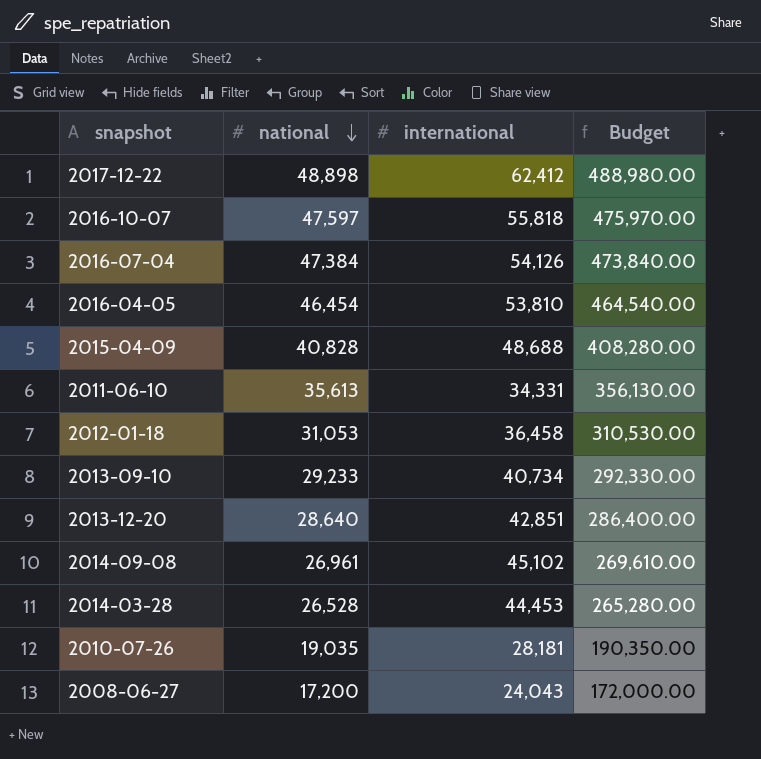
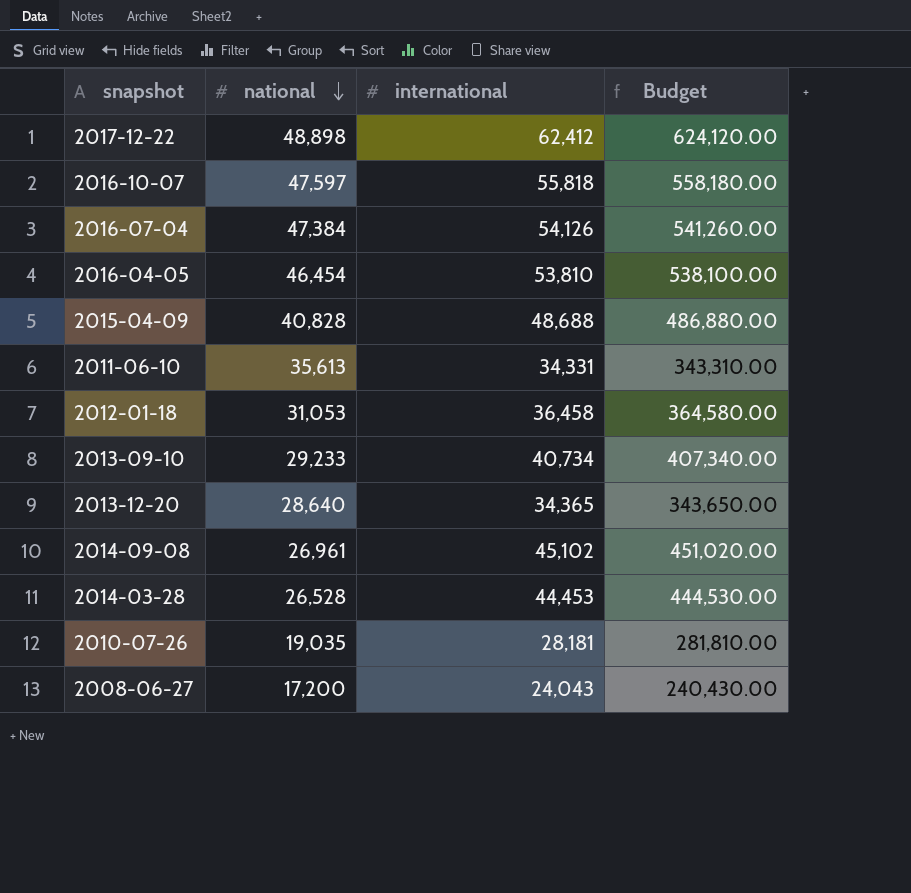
column Budget | formula: [national] * 10 -> [international] * 10
2013-12-20 | international: 42,851 -> 34,365

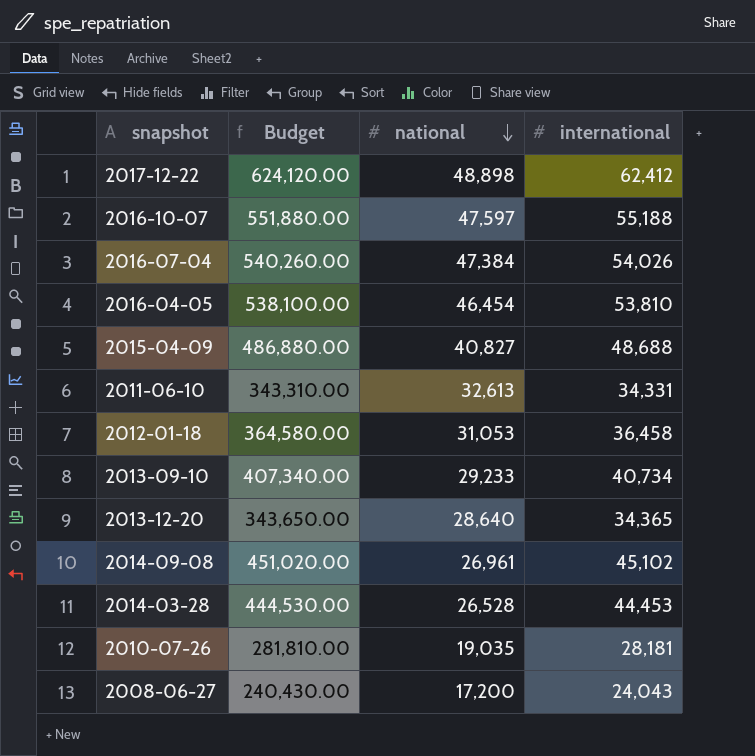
column Budget | position: 4 -> 2
2016-10-07 | Budget: 558,180.00 -> 551,880.00
2016-10-07 | international: 55,818 -> 55,188
2016-07-04 | Budget: 541,260.00 -> 540,260.00
2016-07-04 | international: 54,126 -> 54,026
2015-04-09 | national: 40,828 -> 40,827
2011-06-10 | national: 35,613 -> 32,613

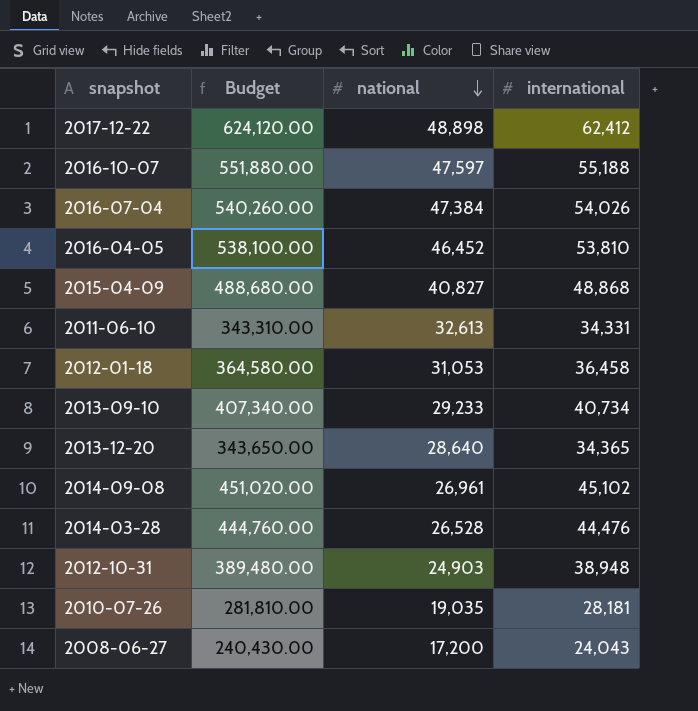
2016-04-05 | national: 46,454 -> 46,452
2015-04-09 | Budget: 486,880.00 -> 488,680.00
2015-04-09 | international: 48,688 -> 48,868
2014-03-28 | Budget: 444,530.00 -> 444,760.00
2014-03-28 | international: 44,453 -> 44,476
row 2012-10-31: none -> 389,480.00 | 24,903 | 38,948

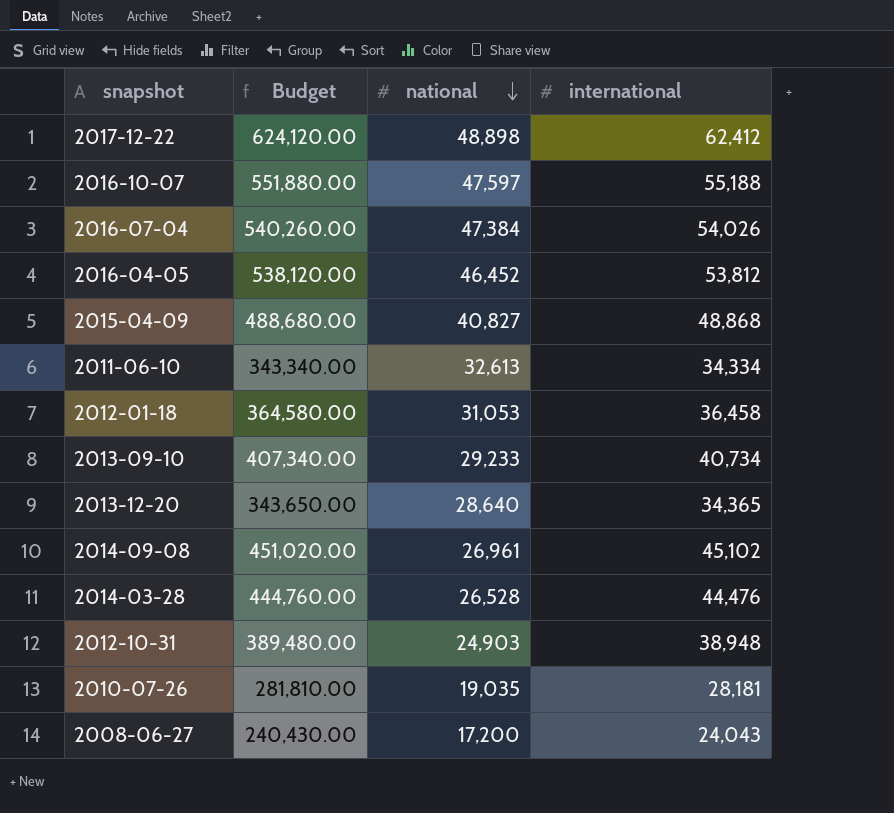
2016-04-05 | Budget: 538,100.00 -> 538,120.00
2016-04-05 | international: 53,810 -> 53,812
2011-06-10 | Budget: 343,310.00 -> 343,340.00
2011-06-10 | international: 34,331 -> 34,334

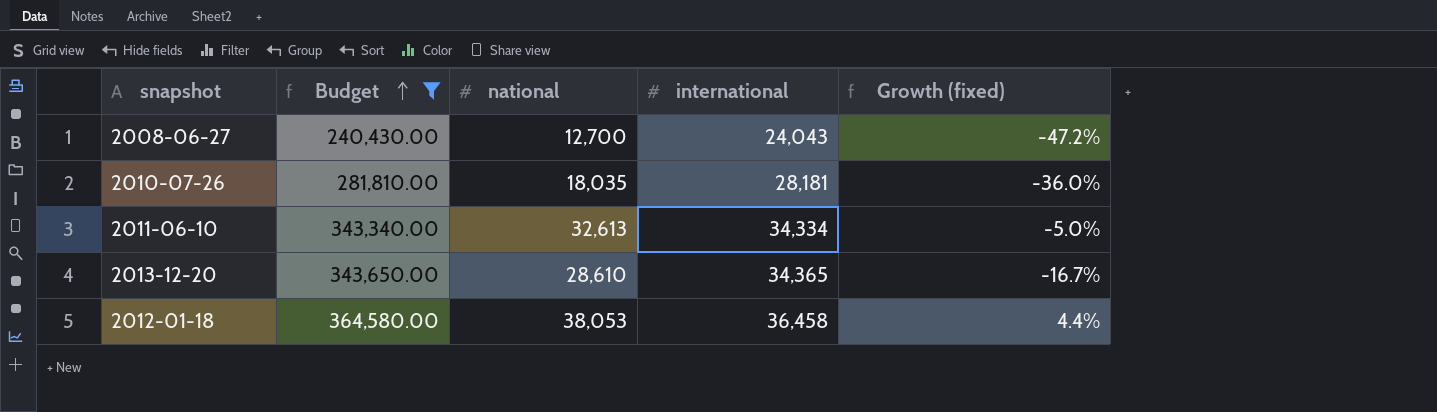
filter: none -> Budget <= 364,580.00
row order: national descending -> Budget ascending
column Growth (fixed) | formula: none -> ([national] - [international]) / [international]
2008-06-27 | national: 17,200 -> 12,700
2010-07-26 | national: 19,035 -> 18,035
2013-12-20 | national: 28,640 -> 28,610
2012-01-18 | national: 31,053 -> 38,053

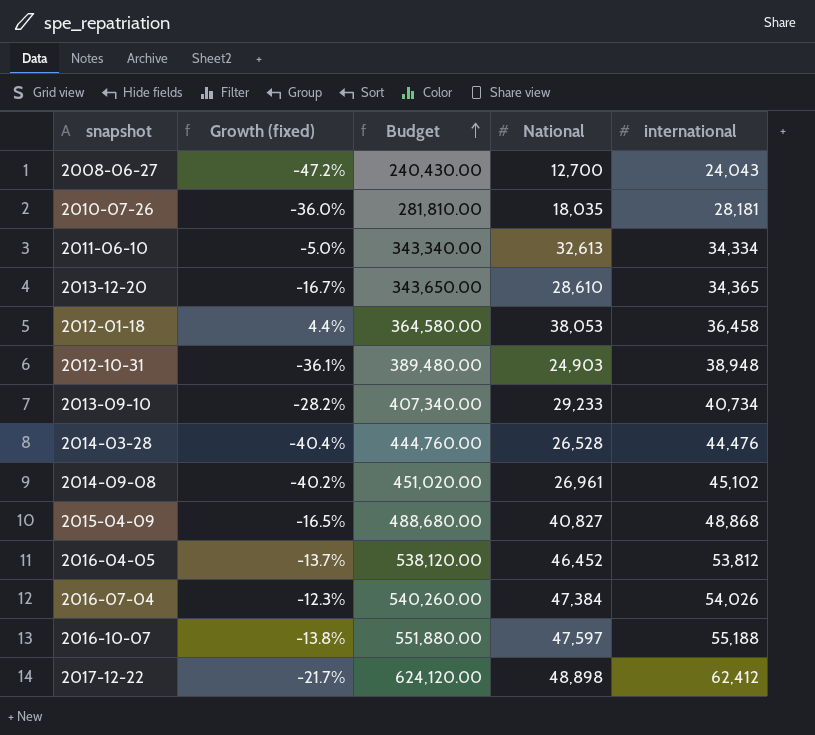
filter: Budget <= 364,580.00 -> none
column Growth (fixed) | position: 5 -> 2
column name: national -> National

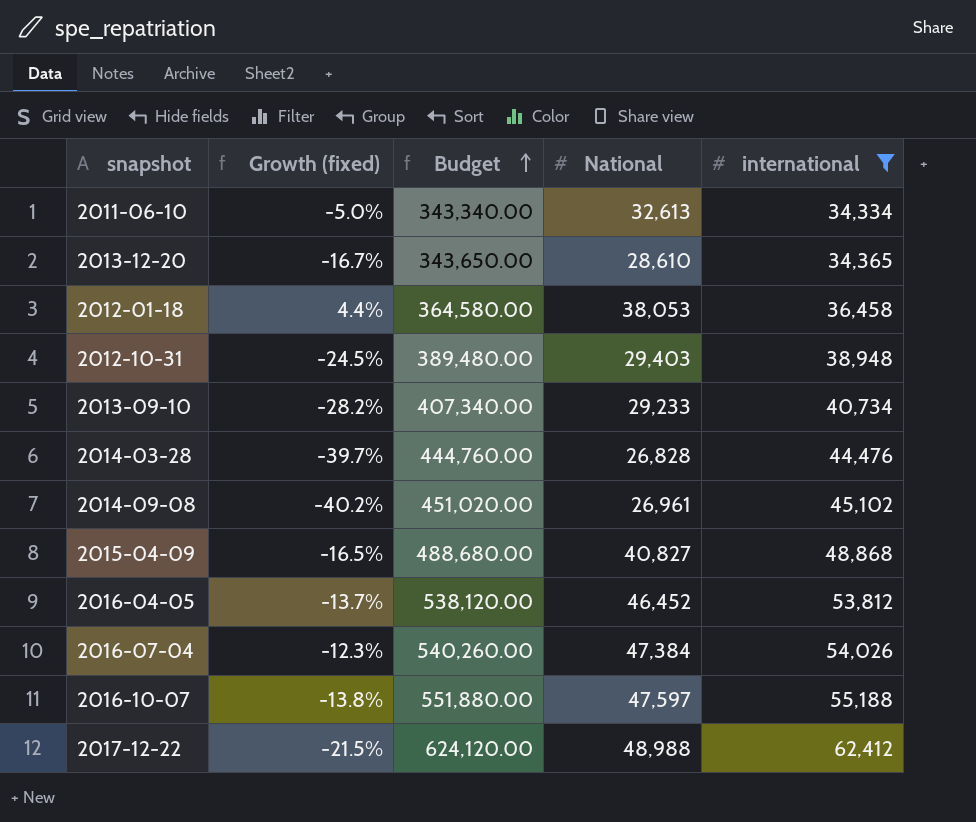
filter: none -> international >= 34,334
2012-10-31 | Growth (fixed): -36.1% -> -24.5%
2012-10-31 | National: 24,903 -> 29,403
2014-03-28 | Growth (fixed): -40.4% -> -39.7%
2014-03-28 | National: 26,528 -> 26,828
2017-12-22 | Growth (fixed): -21.7% -> -21.5%
2017-12-22 | National: 48,898 -> 48,988

